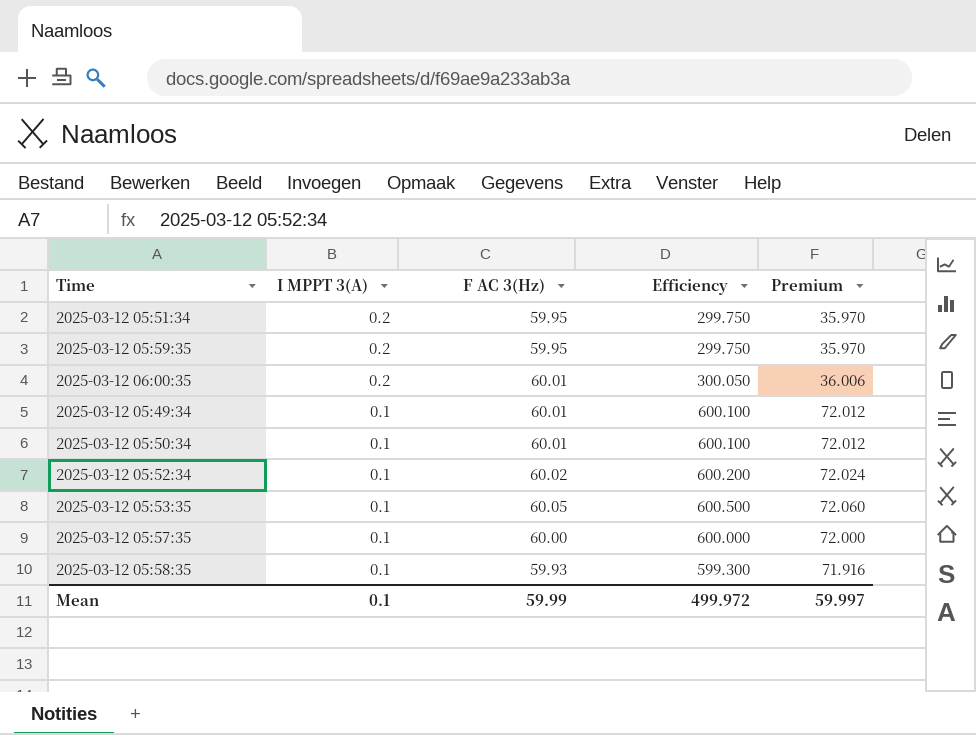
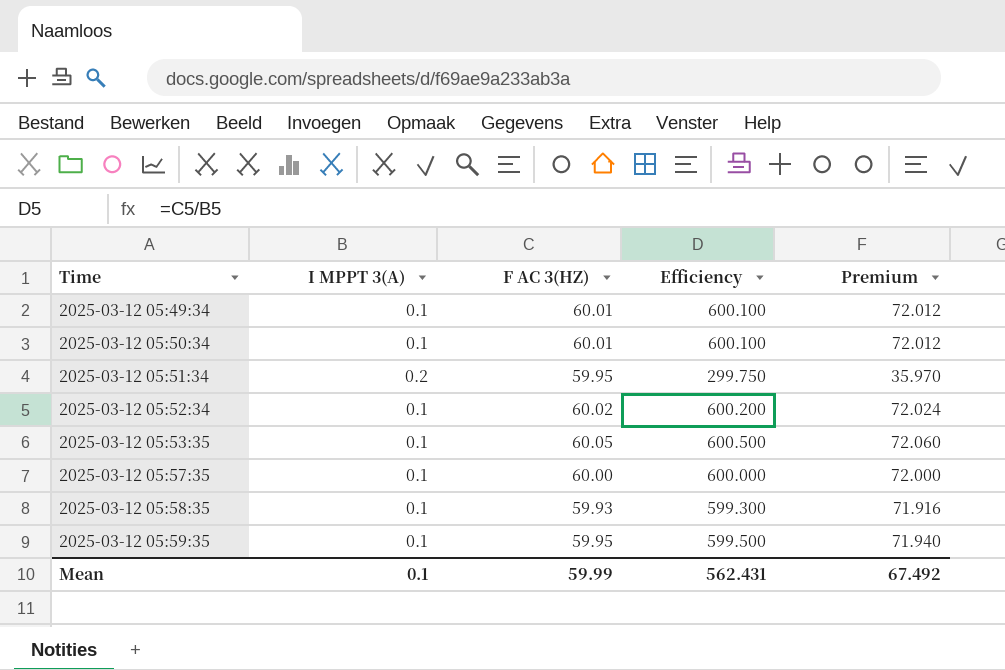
row order: I MPPT 3(A) descending -> Time ascending
column name: F AC 3(Hz) -> F AC 3(HZ)
row 2025-03-12 06:00:35: 0.2 | 60.01 | 300.050 | 36.006 -> none
2025-03-12 05:59:35 | I MPPT 3(A): 0.2 -> 0.1
2025-03-12 05:59:35 | Efficiency: 299.750 -> 599.500
2025-03-12 05:59:35 | Premium: 35.970 -> 71.940
Mean | Efficiency: 499.972 -> 562.431
Mean | Premium: 59.997 -> 67.492

